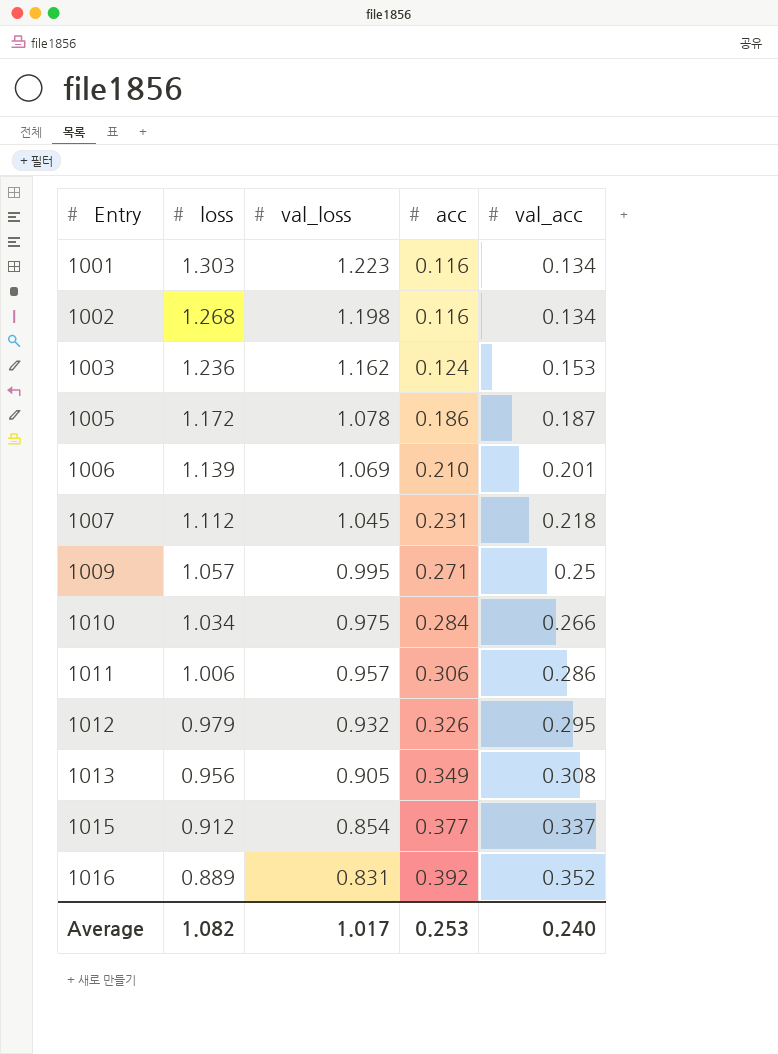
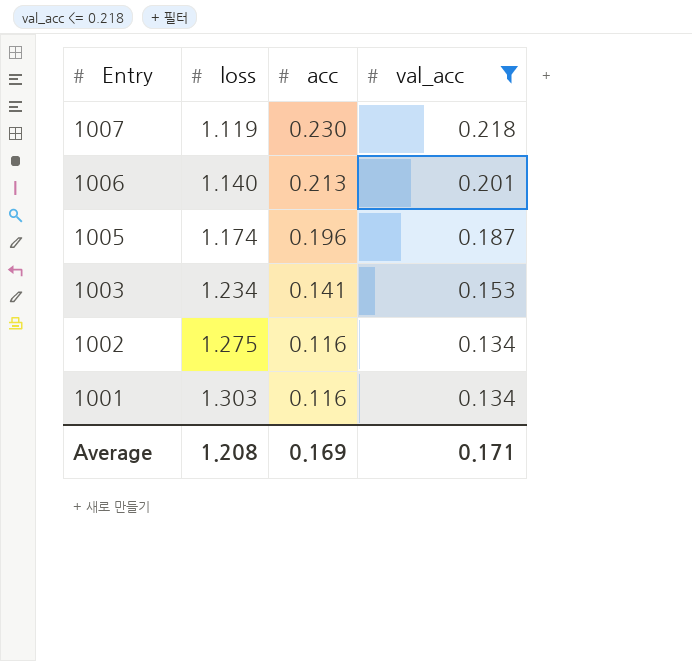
filter: none -> val_acc <= 0.218
row order: Entry ascending -> Entry descending
column val_loss | position: 3 -> none
1007 | loss: 1.112 -> 1.119
1007 | acc: 0.231 -> 0.230
1006 | loss: 1.139 -> 1.140
1006 | acc: 0.210 -> 0.213
1005 | loss: 1.172 -> 1.174
1005 | acc: 0.186 -> 0.196
1003 | loss: 1.236 -> 1.234
1003 | acc: 0.124 -> 0.141
1002 | loss: 1.268 -> 1.275
Average | loss: 1.082 -> 1.208
Average | acc: 0.253 -> 0.169
Average | val_acc: 0.240 -> 0.171

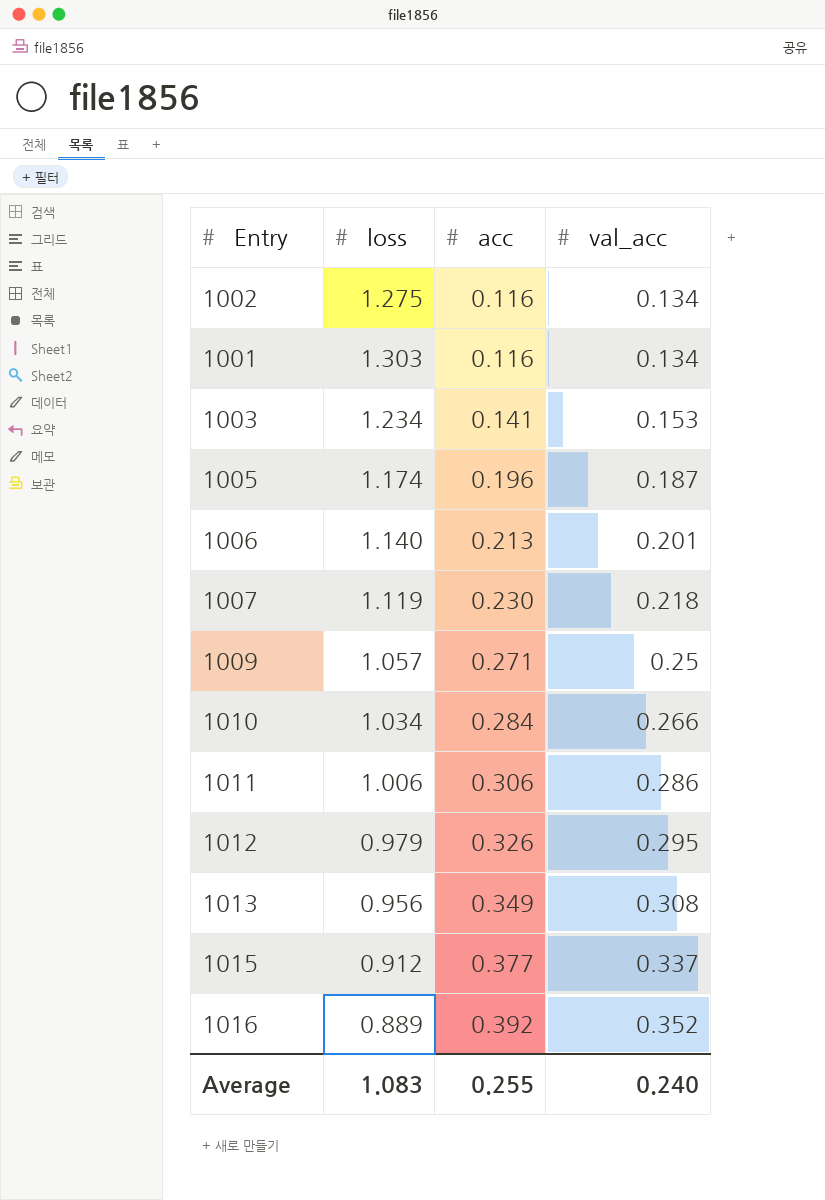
filter: val_acc <= 0.218 -> none
row order: Entry descending -> acc ascending
Average | loss: 1.208 -> 1.083
Average | acc: 0.169 -> 0.255
Average | val_acc: 0.171 -> 0.240

